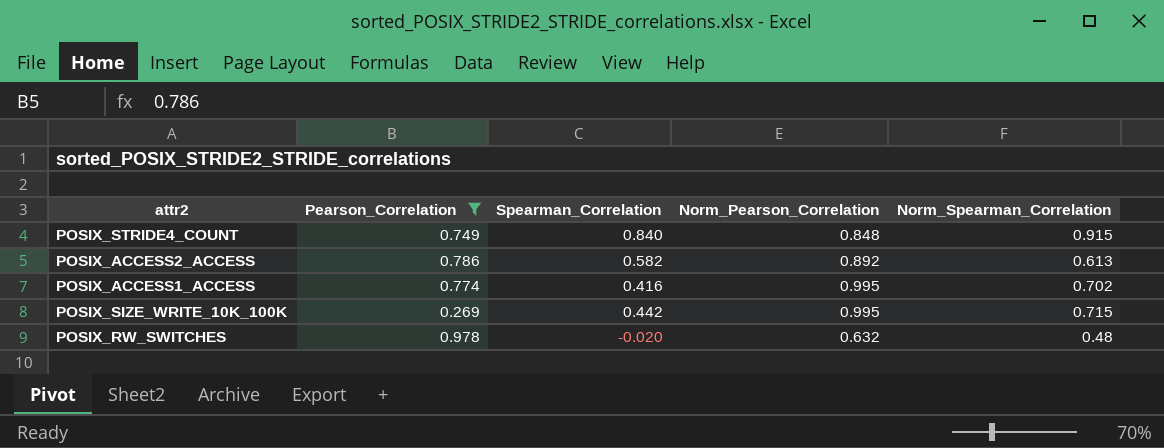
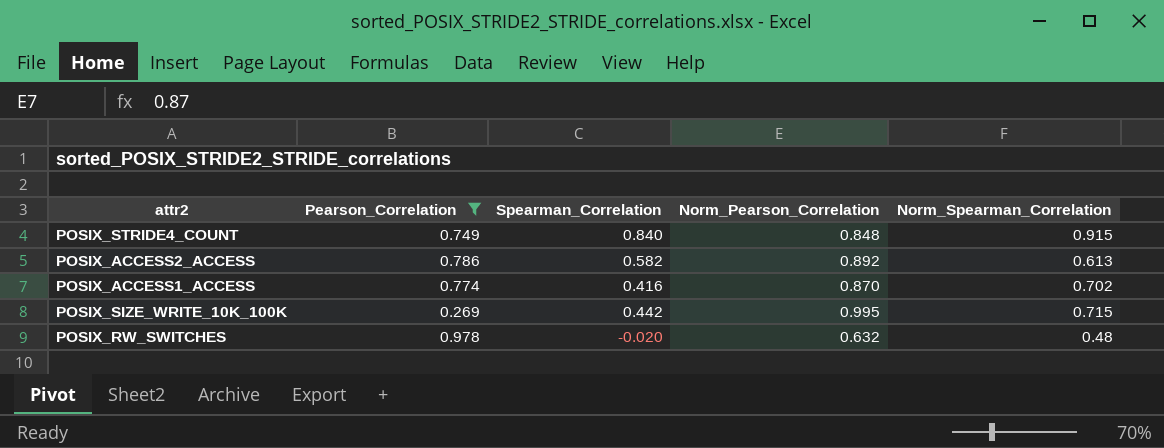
POSIX_ACCESS1_ACCESS | Norm_Pearson_Correlation: 0.995 -> 0.870

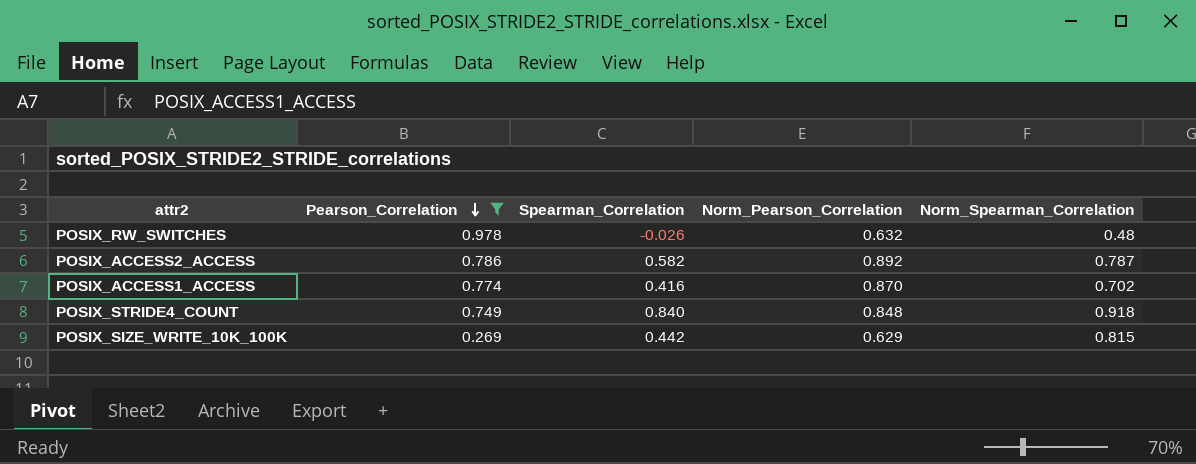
row order: none -> Pearson_Correlation descending
POSIX_RW_SWITCHES | Spearman_Correlation: -0.020 -> -0.026
POSIX_ACCESS2_ACCESS | Norm_Spearman_Correlation: 0.613 -> 0.787
POSIX_STRIDE4_COUNT | Norm_Spearman_Correlation: 0.915 -> 0.918
POSIX_SIZE_WRITE_10K_100K | Norm_Pearson_Correlation: 0.995 -> 0.629
POSIX_SIZE_WRITE_10K_100K | Norm_Spearman_Correlation: 0.715 -> 0.815

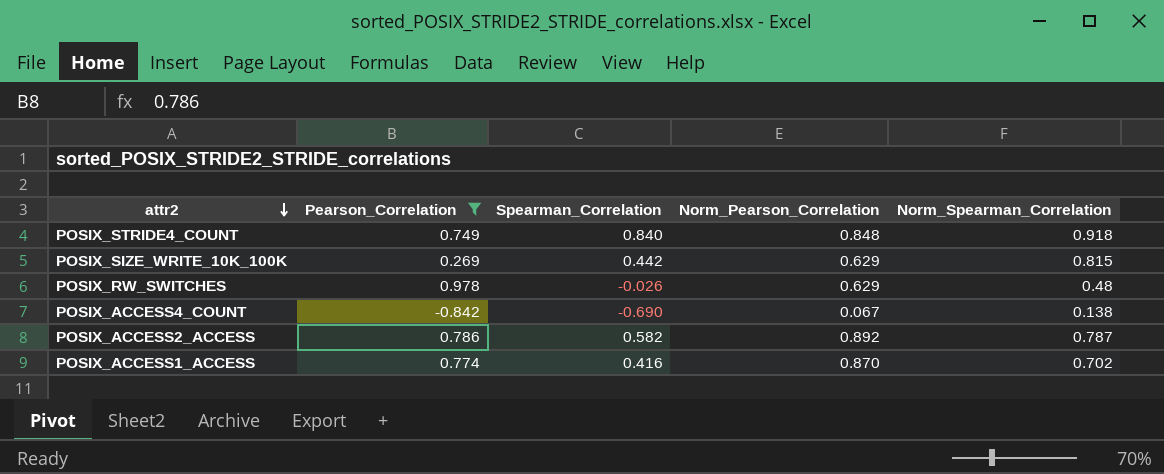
row order: Pearson_Correlation descending -> attr2 descending
POSIX_RW_SWITCHES | Norm_Pearson_Correlation: 0.632 -> 0.629
row POSIX_ACCESS4_COUNT: none -> -0.842 | -0.690 | 0.067 | 0.138

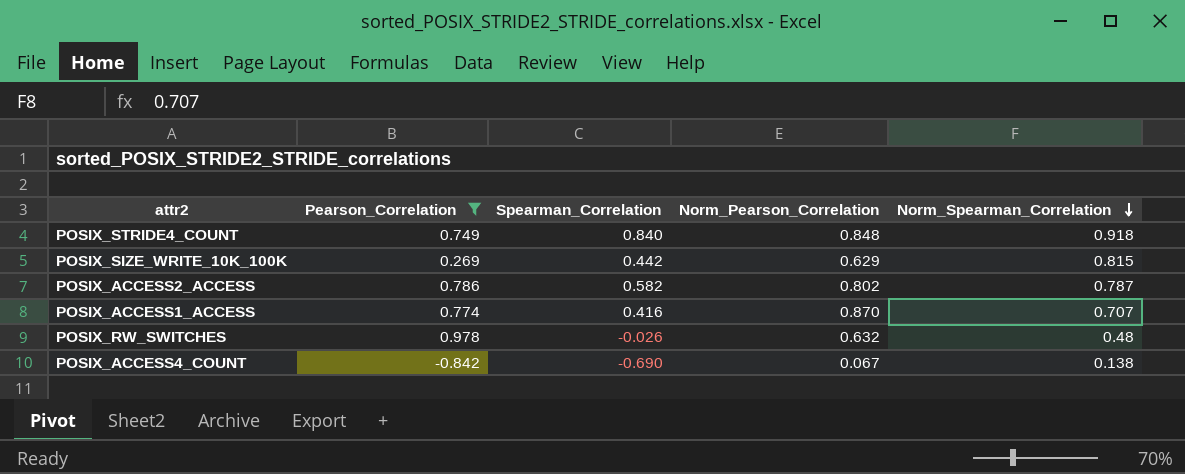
row order: attr2 descending -> Norm_Spearman_Correlation descending
POSIX_ACCESS2_ACCESS | Norm_Pearson_Correlation: 0.892 -> 0.802
POSIX_ACCESS1_ACCESS | Norm_Spearman_Correlation: 0.702 -> 0.707
POSIX_RW_SWITCHES | Norm_Pearson_Correlation: 0.629 -> 0.632

